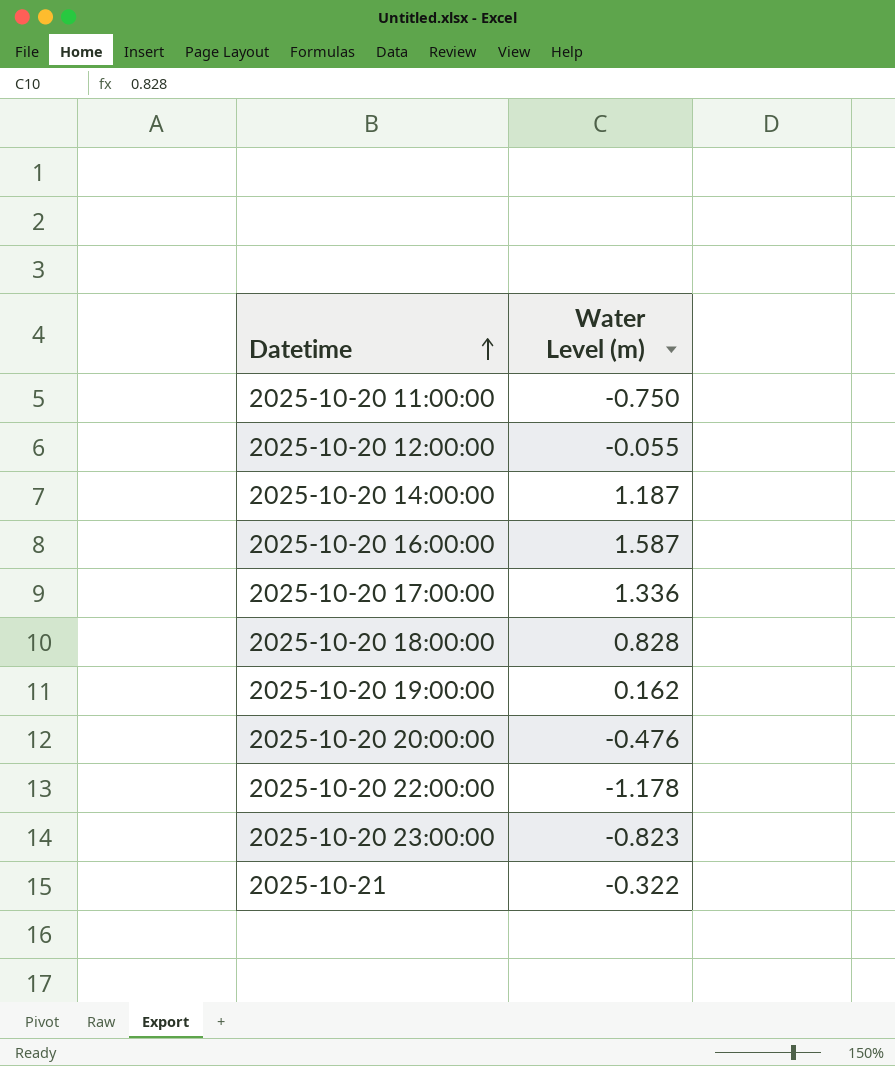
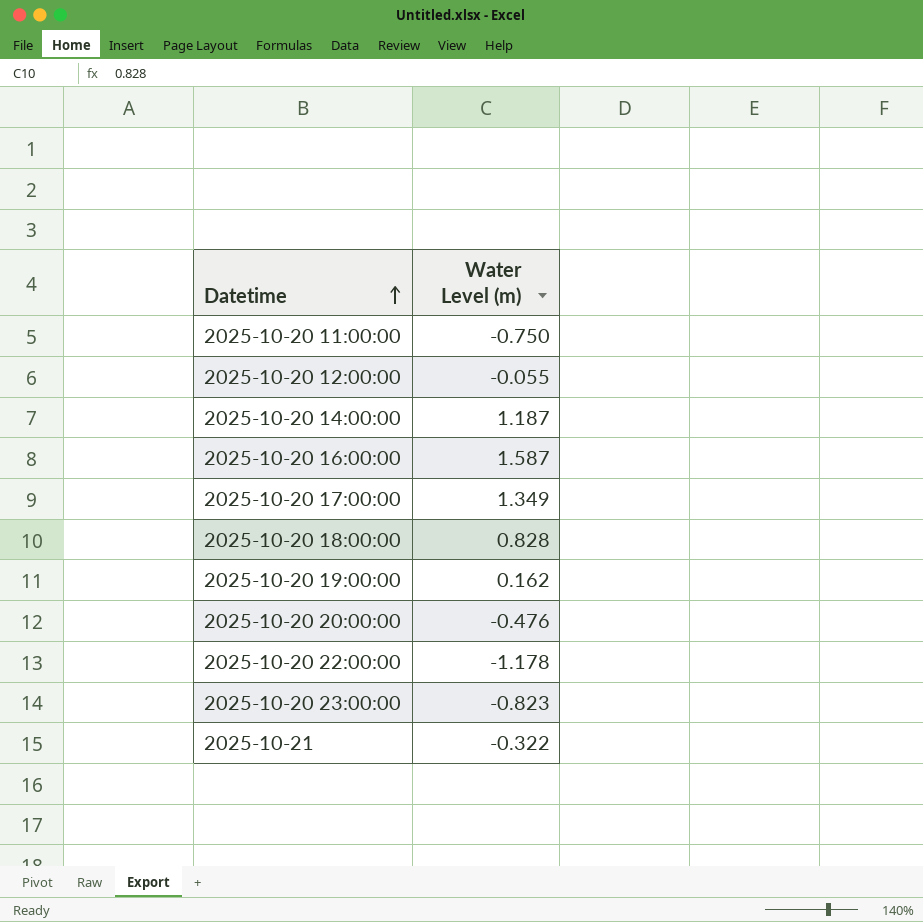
2025-10-20 17:00:00 | Water Level (m): 1.336 -> 1.349

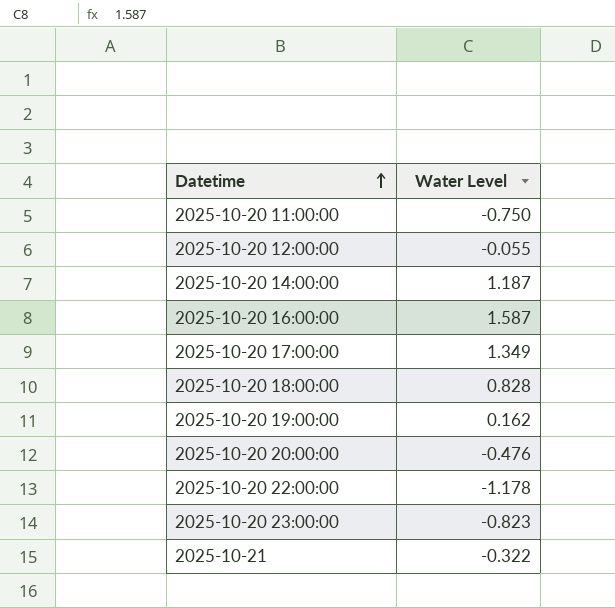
column name: Water Level (m) -> Water Level

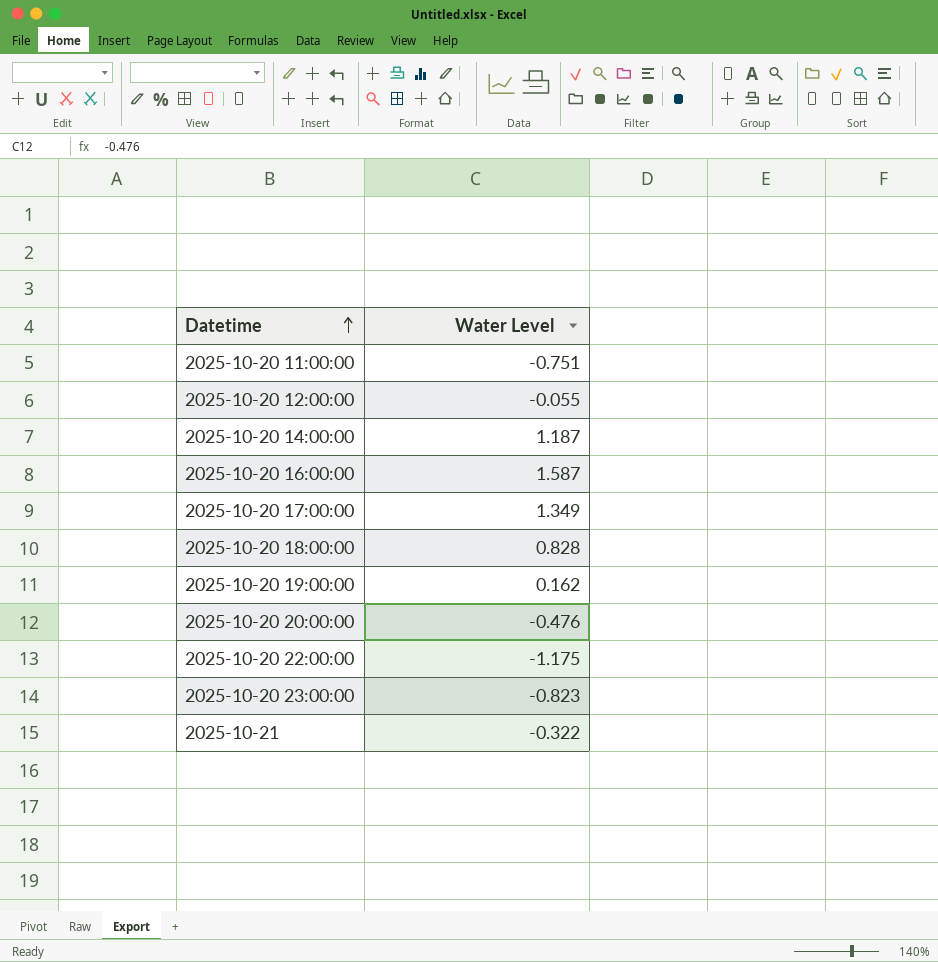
2025-10-20 11:00:00 | Water Level: -0.750 -> -0.751
2025-10-20 22:00:00 | Water Level: -1.178 -> -1.175

